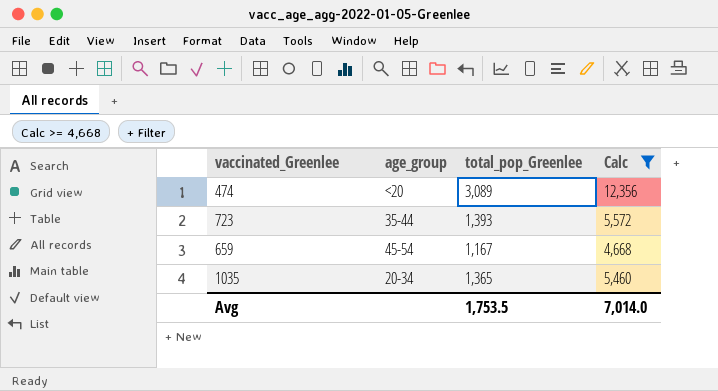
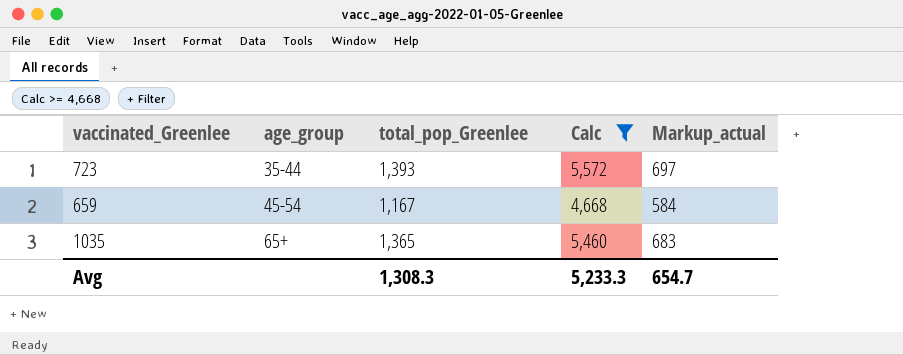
column Markup_actual | formula: none -> [total_pop_Greenlee] * 0.5
row 474: <20 | 3,089 | 12,356 -> none
1035 | age_group: 20-34 -> 65+
Avg | total_pop_Greenlee: 1,753.5 -> 1,308.3
Avg | Calc: 7,014.0 -> 5,233.3

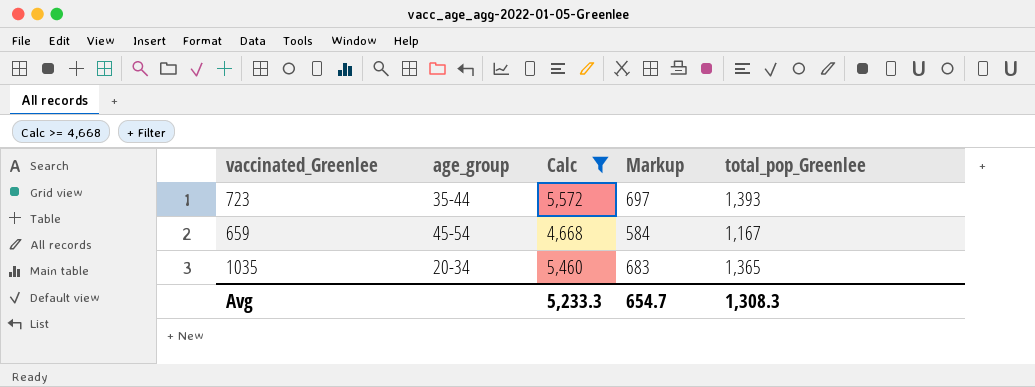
column name: Markup_actual -> Markup
column total_pop_Greenlee | position: 3 -> 5
1035 | age_group: 65+ -> 20-34

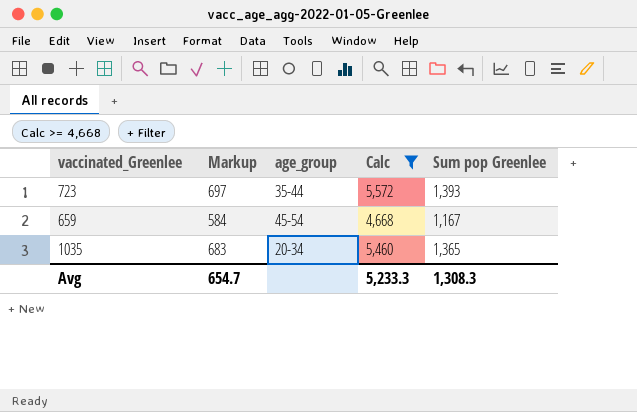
column Markup | position: 4 -> 2
column name: total_pop_Greenlee -> Sum pop Greenlee

